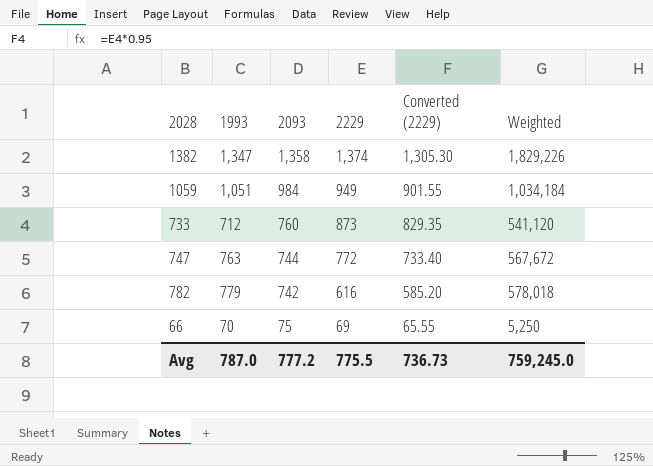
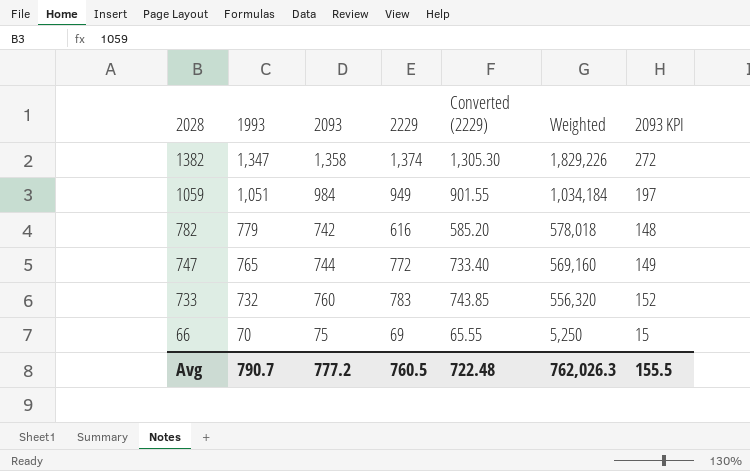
row order: 2093 descending -> 2028 descending
column 2093 KPI | formula: none -> [2093] * 0.2
747 | 1993: 763 -> 765
747 | Weighted: 567,672 -> 569,160
733 | 1993: 712 -> 732
733 | 2229: 873 -> 783
733 | Converted (2229): 829.35 -> 743.85
733 | Weighted: 541,120 -> 556,320
Avg | 1993: 787.0 -> 790.7
Avg | 2229: 775.5 -> 760.5
Avg | Converted (2229): 736.73 -> 722.48
Avg | Weighted: 759,245.0 -> 762,026.3

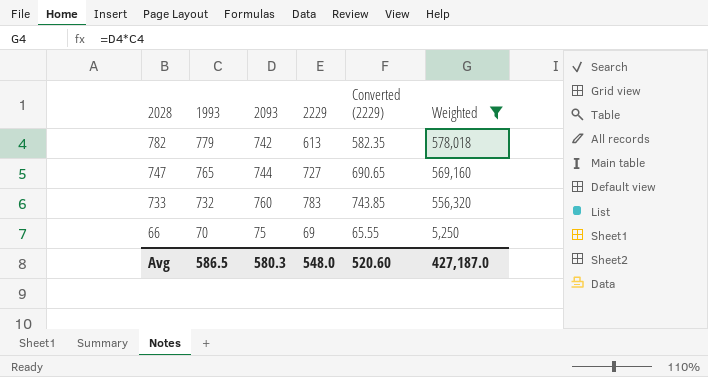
filter: none -> Weighted <= 578,018
column 2093 KPI | formula: [2093] * 0.2 -> none
782 | 2229: 616 -> 613
782 | Converted (2229): 585.20 -> 582.35
747 | 2229: 772 -> 727
747 | Converted (2229): 733.40 -> 690.65
Avg | 1993: 790.7 -> 586.5
Avg | 2093: 777.2 -> 580.3
Avg | 2229: 760.5 -> 548.0
Avg | Converted (2229): 722.48 -> 520.60
Avg | Weighted: 762,026.3 -> 427,187.0

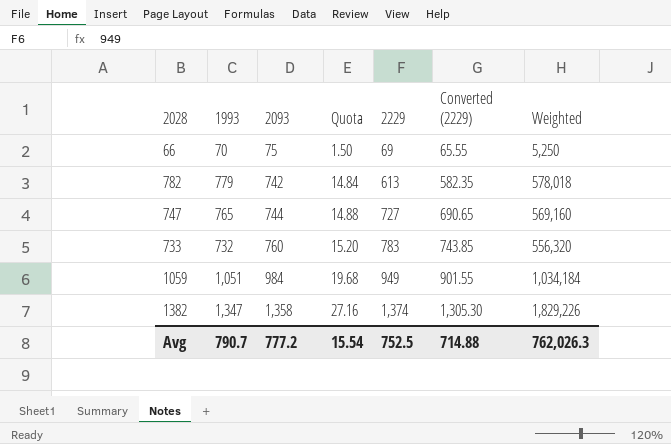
filter: Weighted <= 578,018 -> none
row order: 2028 descending -> 2093 ascending
column Quota | formula: none -> [2093] * 0.02
Avg | 1993: 586.5 -> 790.7
Avg | 2093: 580.3 -> 777.2
Avg | 2229: 548.0 -> 752.5
Avg | Converted (2229): 520.60 -> 714.88
Avg | Weighted: 427,187.0 -> 762,026.3

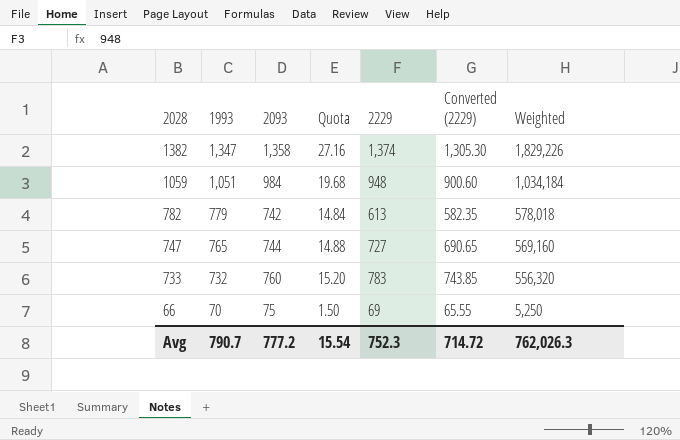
row order: 2093 ascending -> 2028 descending
1059 | 2229: 949 -> 948
1059 | Converted (2229): 901.55 -> 900.60
Avg | 2229: 752.5 -> 752.3
Avg | Converted (2229): 714.88 -> 714.72

